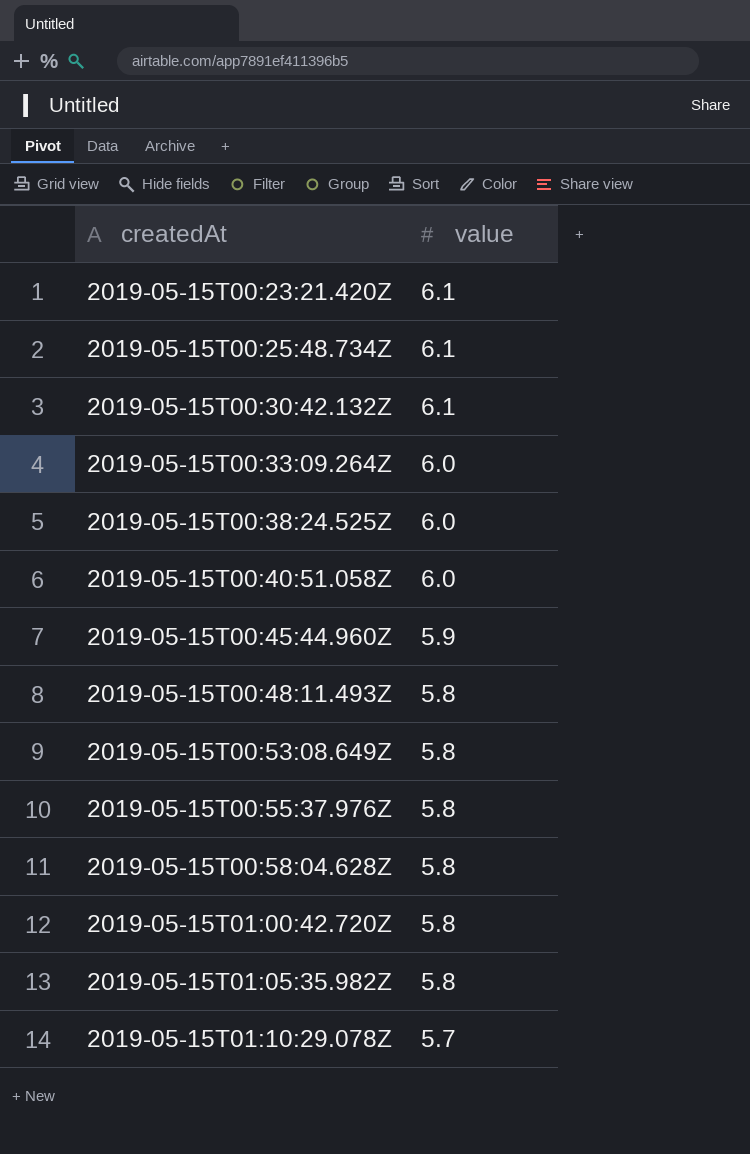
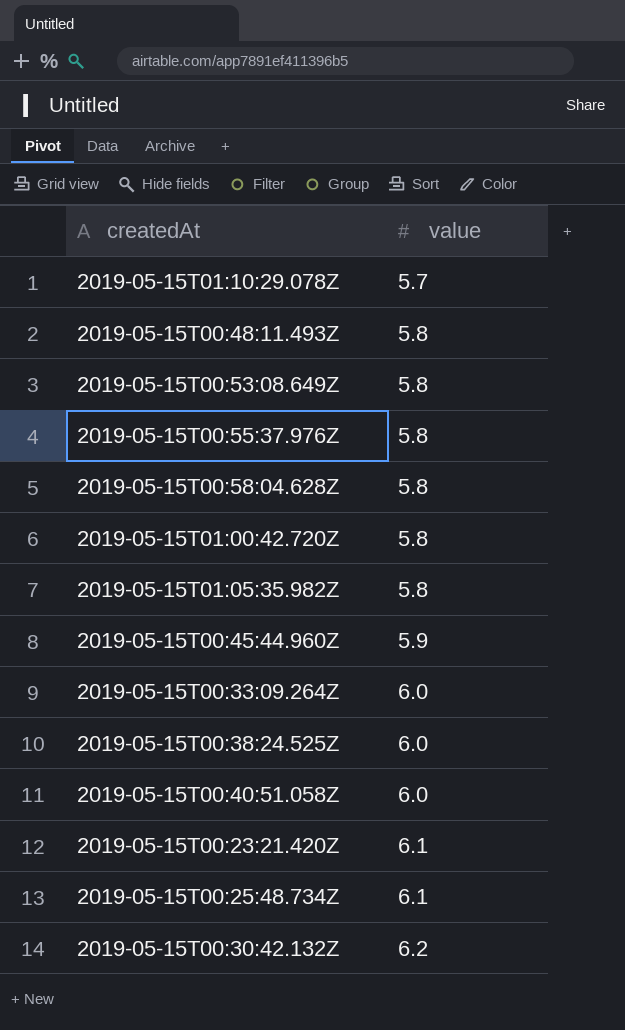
row order: createdAt ascending -> value ascending
2019-05-15T00:30:42.132Z | value: 6.1 -> 6.2

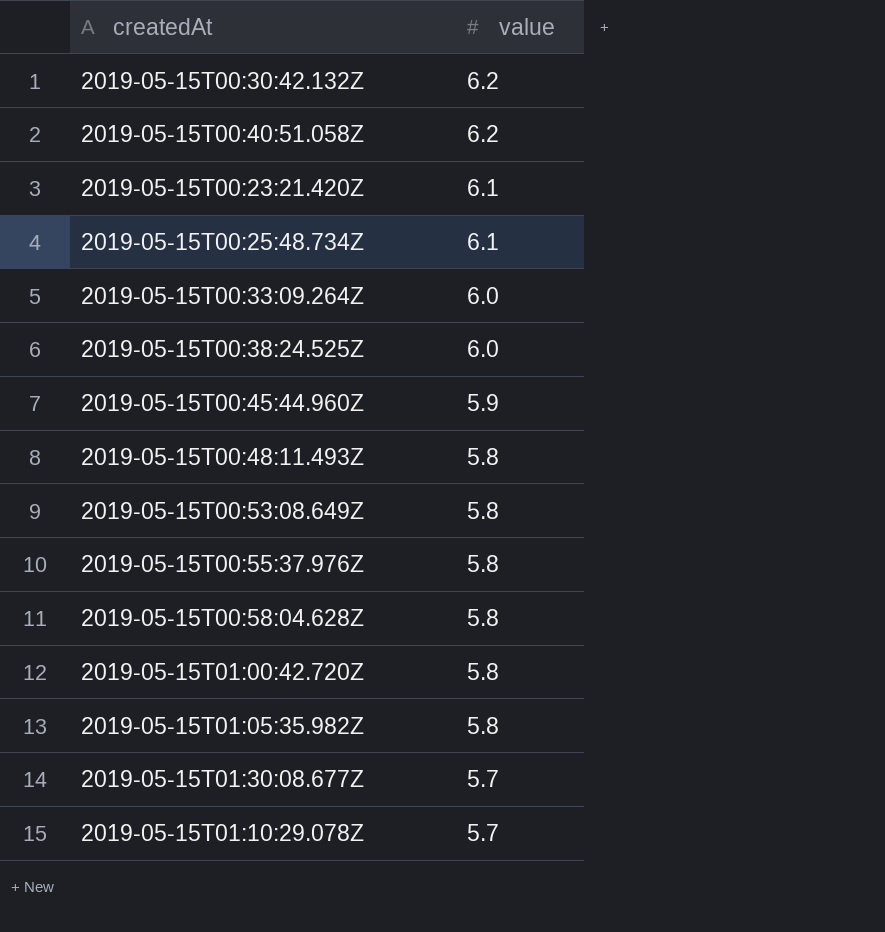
row order: value ascending -> value descending
2019-05-15T00:40:51.058Z | value: 6.0 -> 6.2
row 2019-05-15T01:30:08.677Z: none -> 5.7

